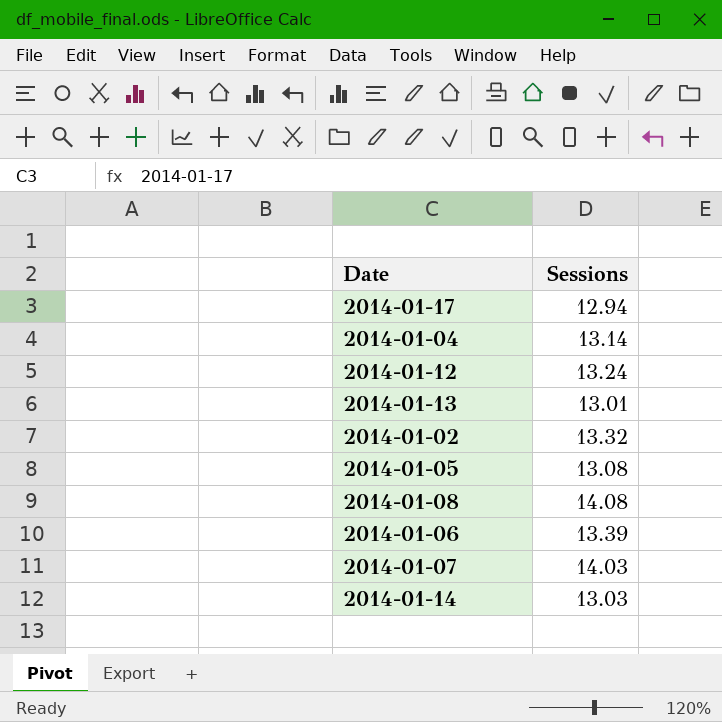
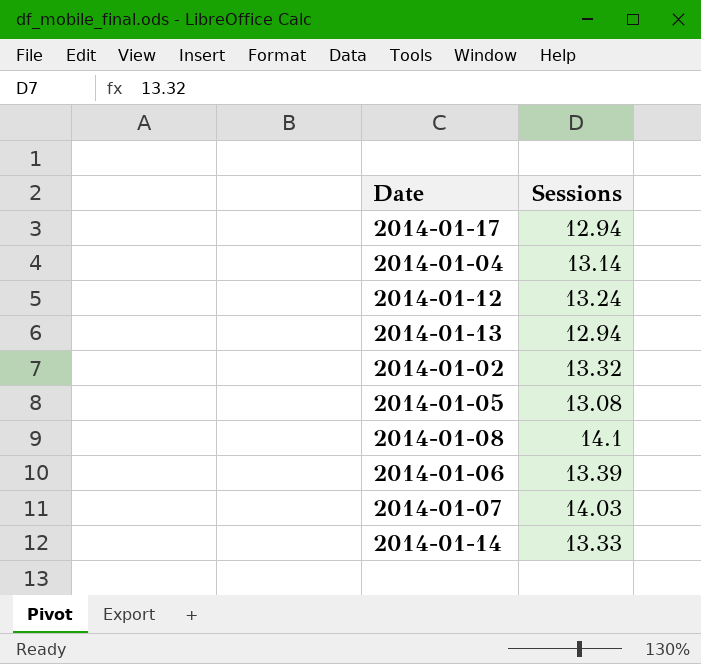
2014-01-13 | Sessions: 13.01 -> 12.94
2014-01-08 | Sessions: 14.08 -> 14.1
2014-01-14 | Sessions: 13.03 -> 13.33

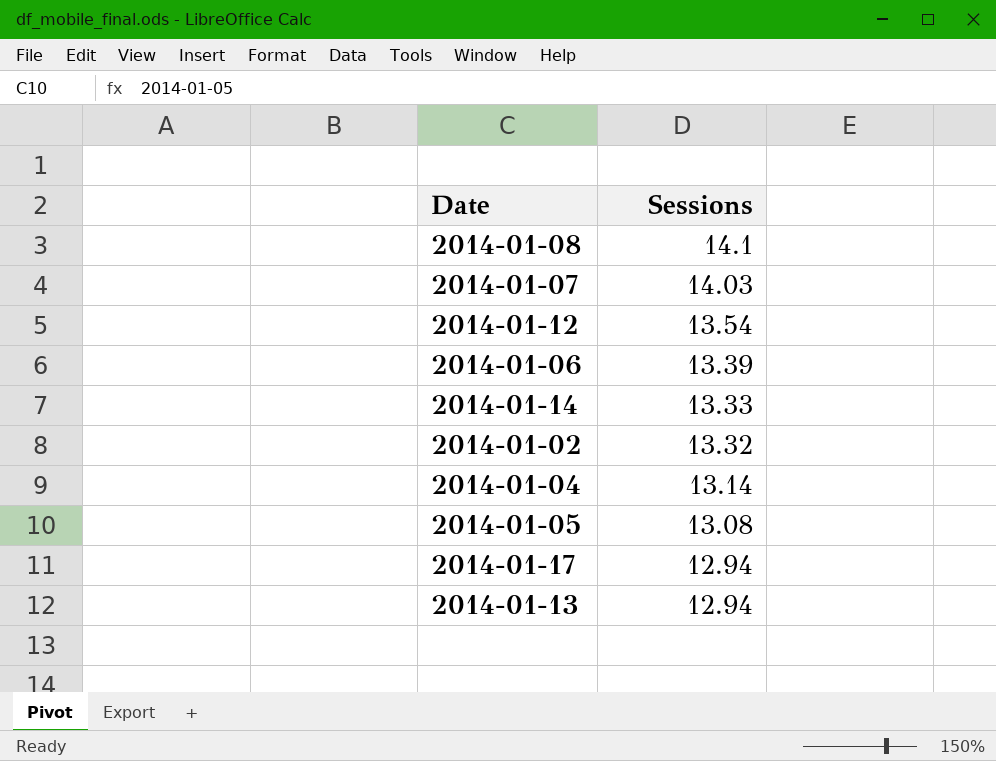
row order: none -> Sessions descending
2014-01-12 | Sessions: 13.24 -> 13.54

